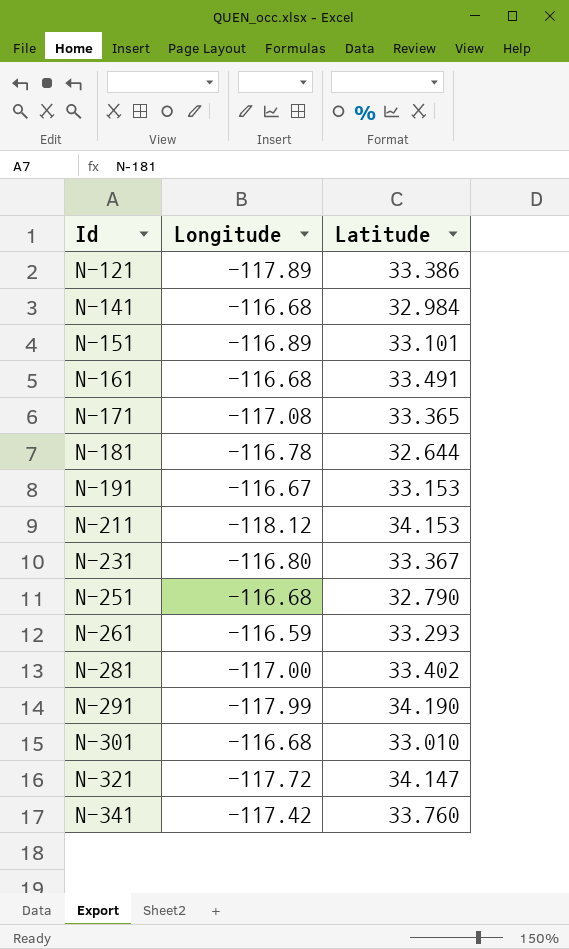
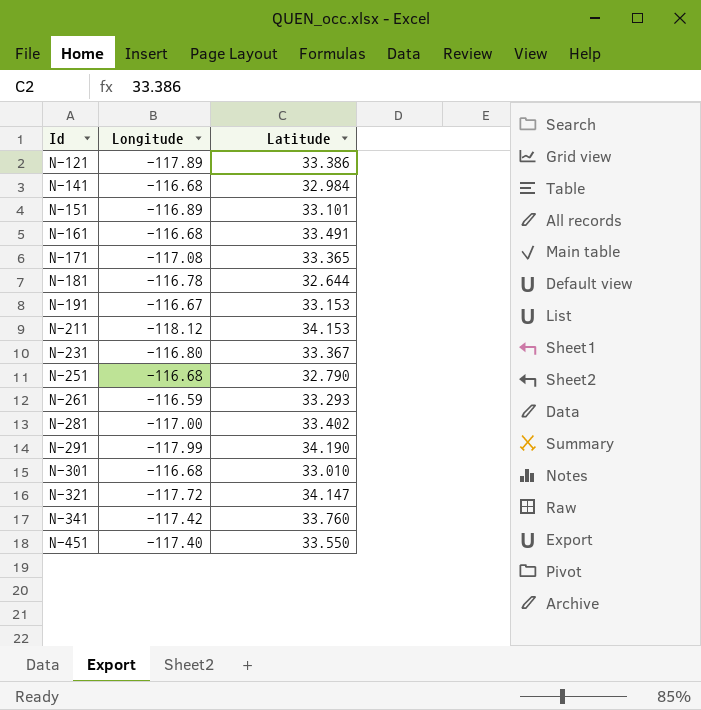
row N-451: none -> -117.40 | 33.550

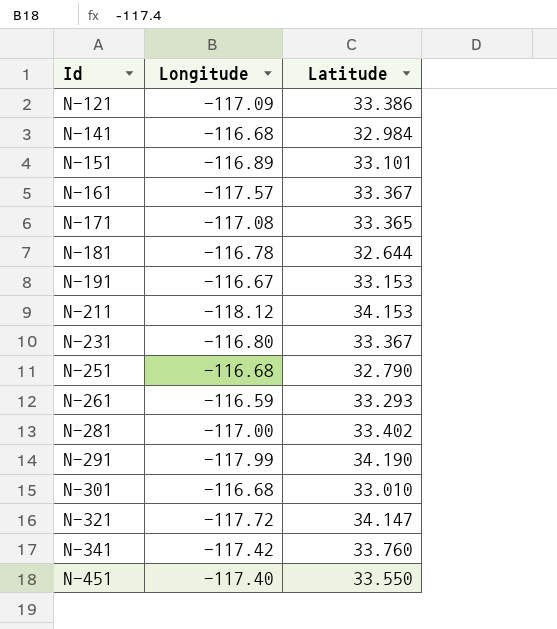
N-121 | Longitude: -117.89 -> -117.09
N-161 | Longitude: -116.68 -> -117.57
N-161 | Latitude: 33.491 -> 33.367

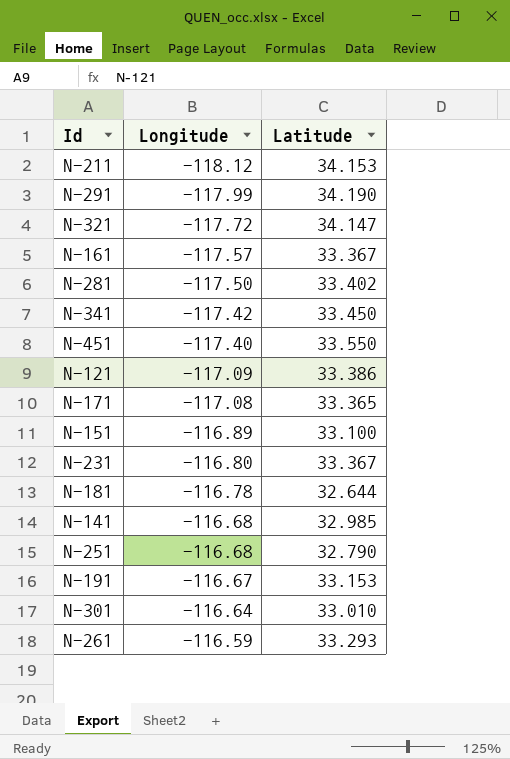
row order: Id ascending -> Longitude ascending
N-281 | Longitude: -117.00 -> -117.50
N-341 | Latitude: 33.760 -> 33.450
N-151 | Latitude: 33.101 -> 33.100
N-141 | Latitude: 32.984 -> 32.985
N-301 | Longitude: -116.68 -> -116.64

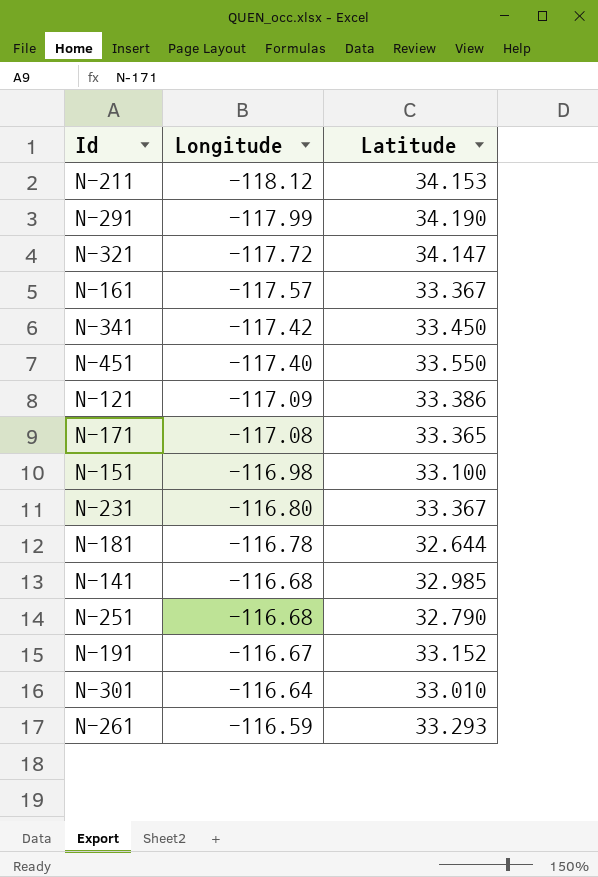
row N-281: -117.50 | 33.402 -> none
N-151 | Longitude: -116.89 -> -116.98
N-191 | Latitude: 33.153 -> 33.152

